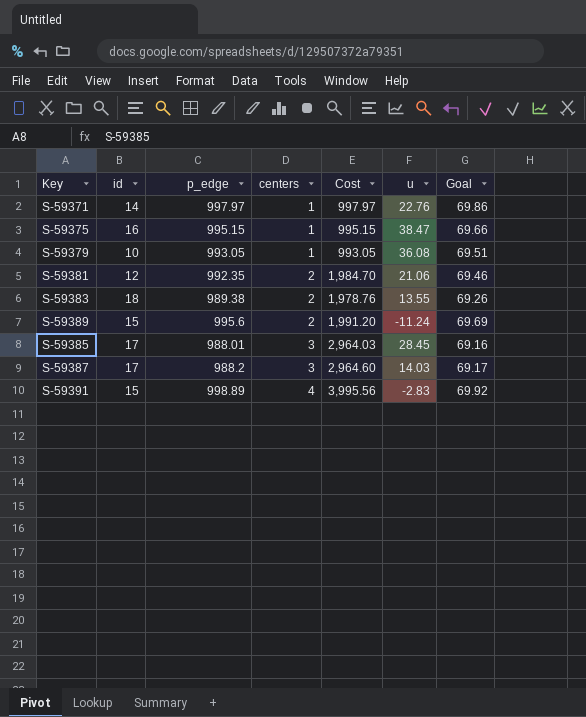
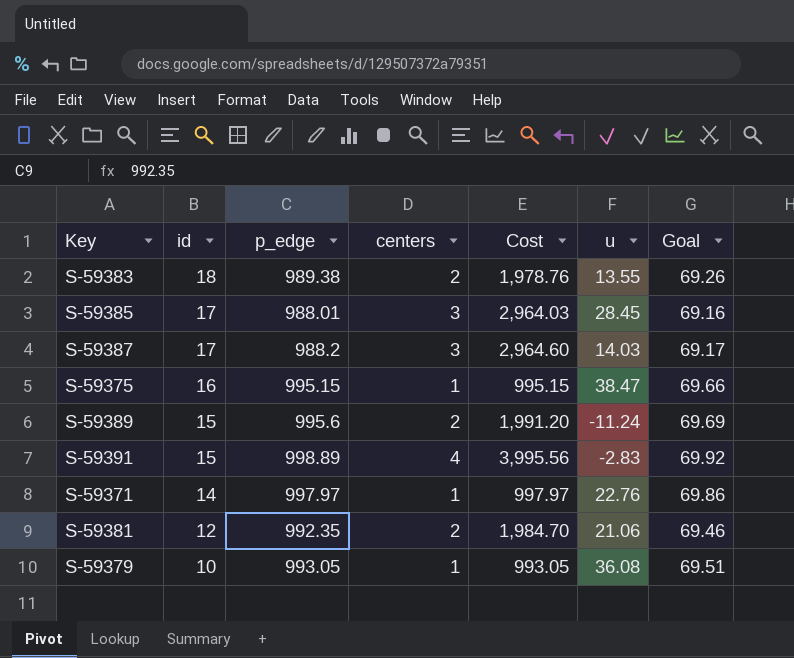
row order: centers ascending -> id descending

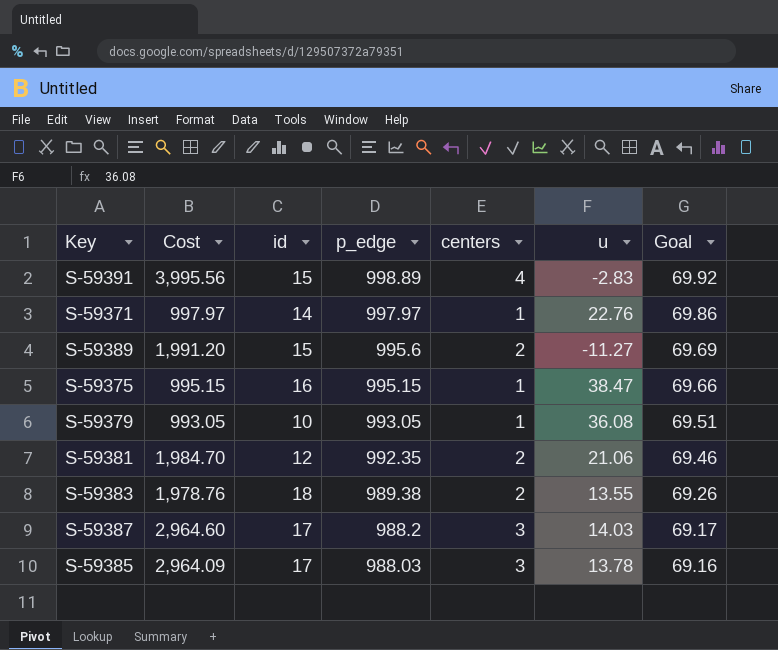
row order: id descending -> p_edge descending
column Cost | position: 5 -> 2
S-59389 | u: -11.24 -> -11.27
S-59385 | Cost: 2,964.03 -> 2,964.09
S-59385 | p_edge: 988.01 -> 988.03
S-59385 | u: 28.45 -> 13.78

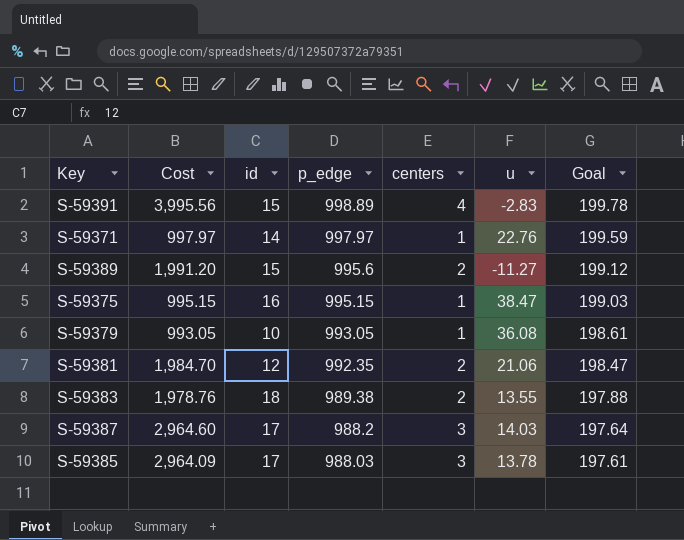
column Goal | formula: [p_edge] * 0.07 -> [p_edge] * 0.2

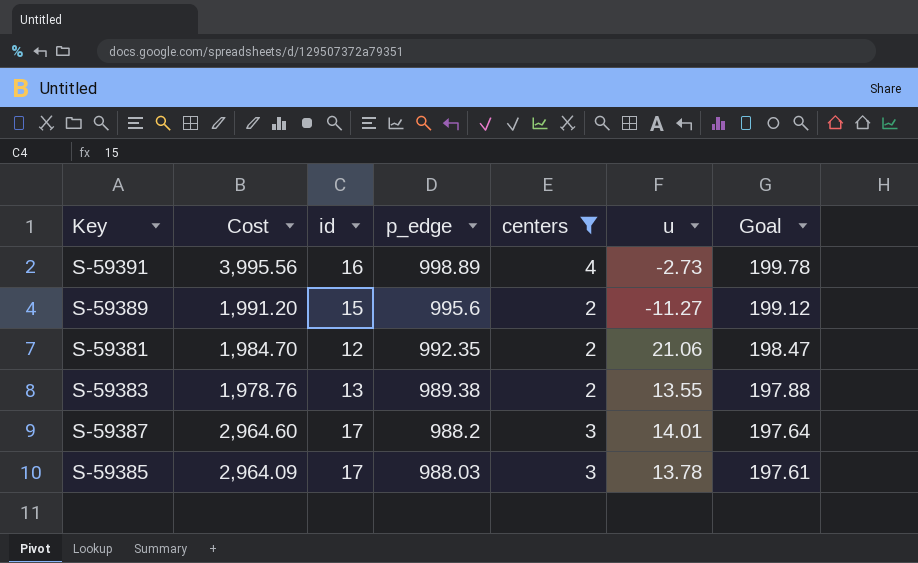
filter: none -> centers != 1
S-59391 | id: 15 -> 16
S-59391 | u: -2.83 -> -2.73
S-59383 | id: 18 -> 13
S-59387 | u: 14.03 -> 14.01

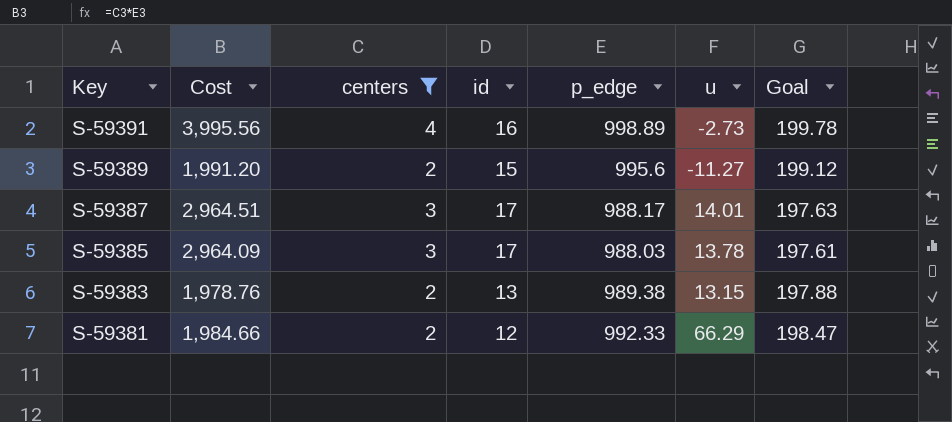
row order: p_edge descending -> Key descending
column centers | position: 5 -> 3
S-59387 | Cost: 2,964.60 -> 2,964.51
S-59387 | p_edge: 988.2 -> 988.17
S-59387 | Goal: 197.64 -> 197.63
S-59383 | u: 13.55 -> 13.15
S-59381 | Cost: 1,984.70 -> 1,984.66
S-59381 | p_edge: 992.35 -> 992.33
S-59381 | u: 21.06 -> 66.29

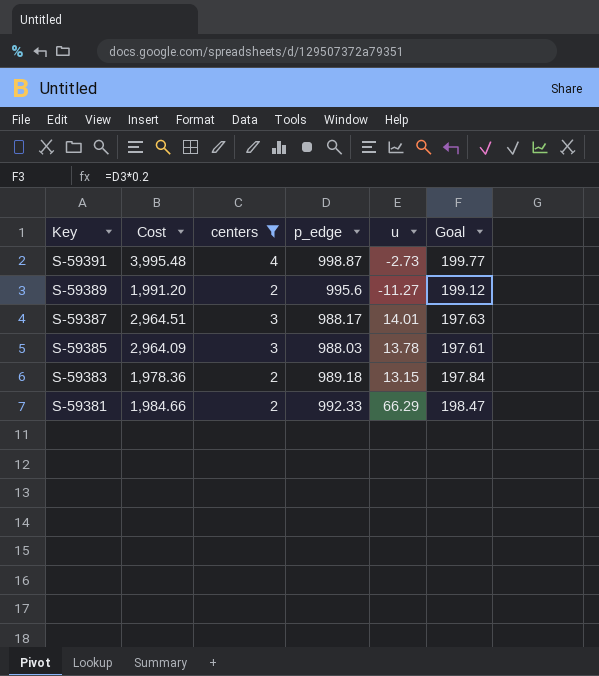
column id | position: 4 -> none
S-59391 | Cost: 3,995.56 -> 3,995.48
S-59391 | p_edge: 998.89 -> 998.87
S-59391 | Goal: 199.78 -> 199.77
S-59383 | Cost: 1,978.76 -> 1,978.36
S-59383 | p_edge: 989.38 -> 989.18
S-59383 | Goal: 197.88 -> 197.84

